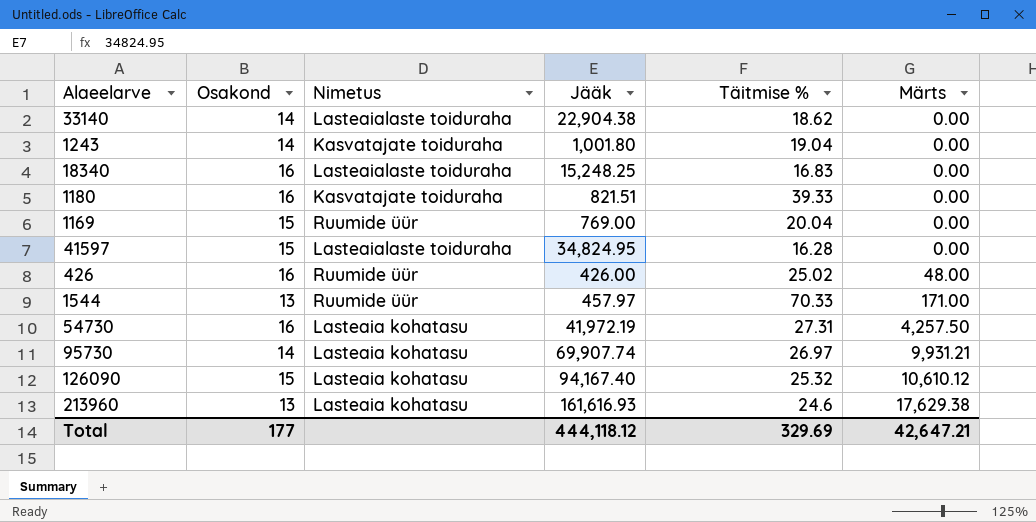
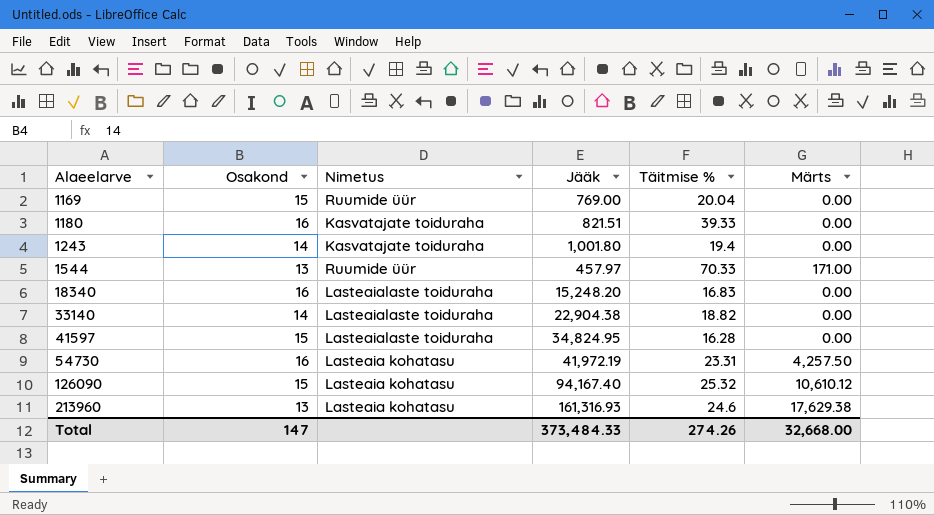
row order: Märts ascending -> Alaeelarve ascending
row 426: 16 | Ruumide üür | 426.00 | 25.02 | 48.00 -> none
row 95730: 14 | Lasteaia kohatasu | 69,907.74 | 26.97 | 9,931.21 -> none
1243 | Täitmise %: 19.04 -> 19.4
18340 | Jääk: 15,248.25 -> 15,248.20
33140 | Täitmise %: 18.62 -> 18.82
54730 | Täitmise %: 27.31 -> 23.31
213960 | Jääk: 161,616.93 -> 161,316.93
Total | Osakond: 177 -> 147
Total | Jääk: 444,118.12 -> 373,484.33
Total | Täitmise %: 329.69 -> 274.26
Total | Märts: 42,647.21 -> 32,668.00

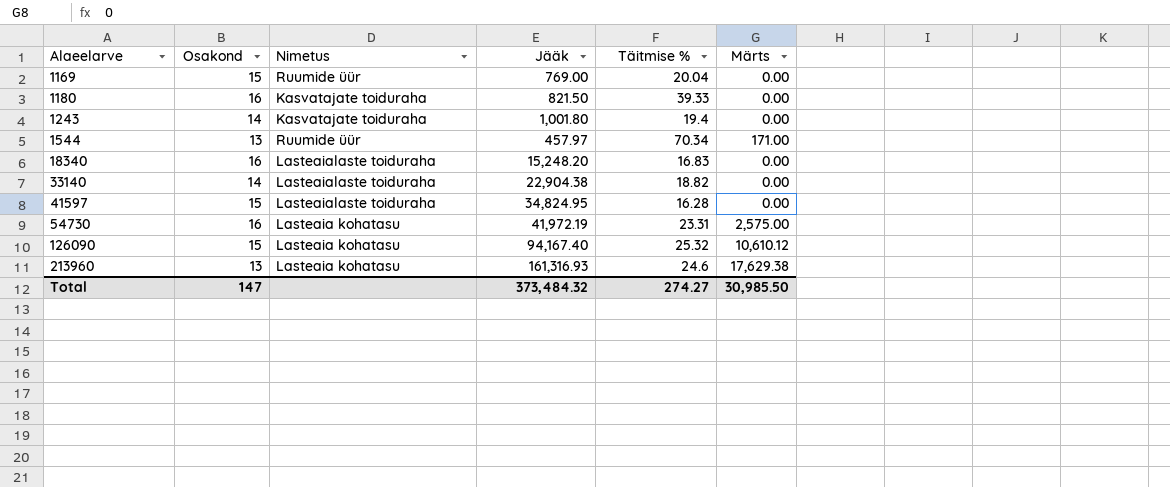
1180 | Jääk: 821.51 -> 821.50
1544 | Täitmise %: 70.33 -> 70.34
54730 | Märts: 4,257.50 -> 2,575.00
Total | Jääk: 373,484.33 -> 373,484.32
Total | Täitmise %: 274.26 -> 274.27
Total | Märts: 32,668.00 -> 30,985.50

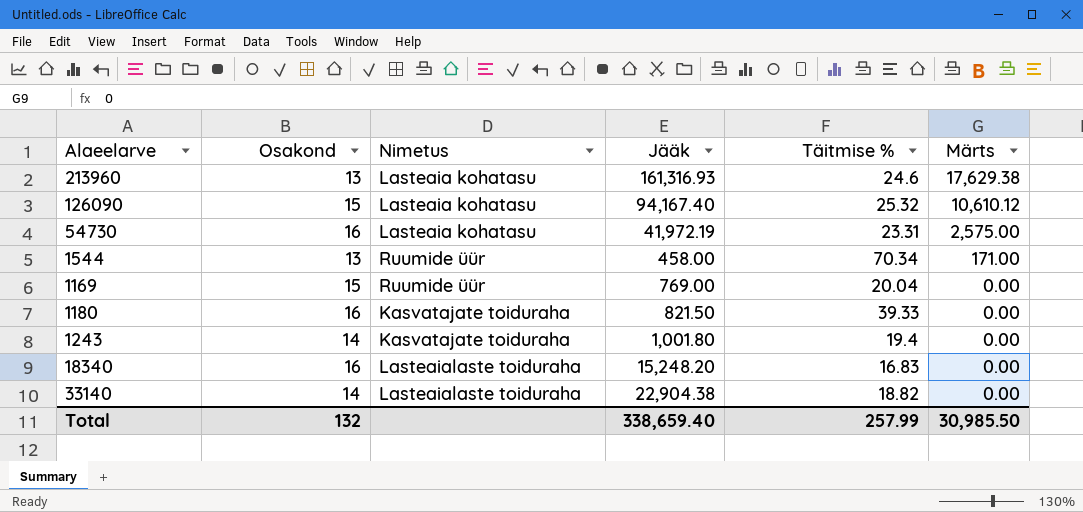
row order: Alaeelarve ascending -> Märts descending
row 41597: 15 | Lasteaialaste toiduraha | 34,824.95 | 16.28 | 0.00 -> none
1544 | Jääk: 457.97 -> 458.00
Total | Osakond: 147 -> 132
Total | Jääk: 373,484.32 -> 338,659.40
Total | Täitmise %: 274.27 -> 257.99

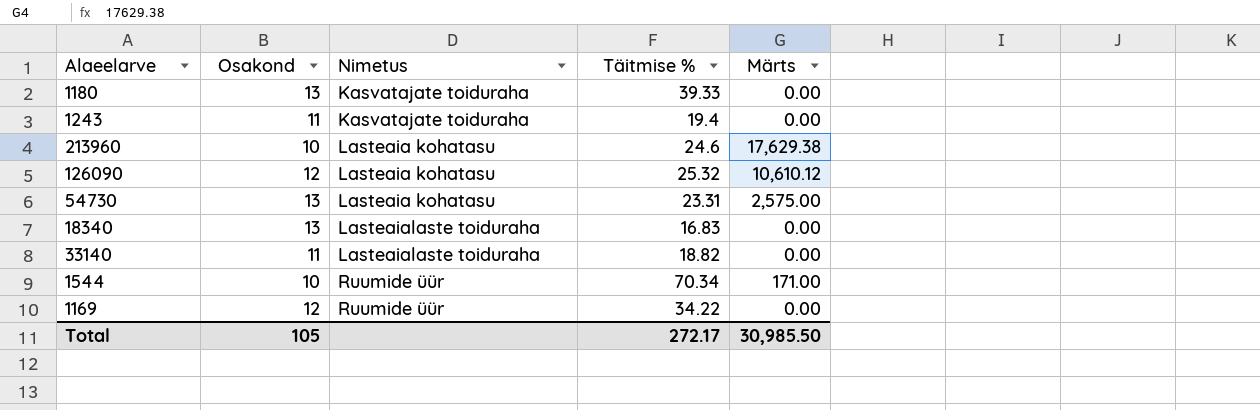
row order: Märts descending -> Nimetus ascending
column Jääk | position: 4 -> none
1180 | Osakond: 16 -> 13
1243 | Osakond: 14 -> 11
213960 | Osakond: 13 -> 10
126090 | Osakond: 15 -> 12
54730 | Osakond: 16 -> 13
18340 | Osakond: 16 -> 13
33140 | Osakond: 14 -> 11
1544 | Osakond: 13 -> 10
1169 | Osakond: 15 -> 12
1169 | Täitmise %: 20.04 -> 34.22
Total | Osakond: 132 -> 105
Total | Täitmise %: 257.99 -> 272.17

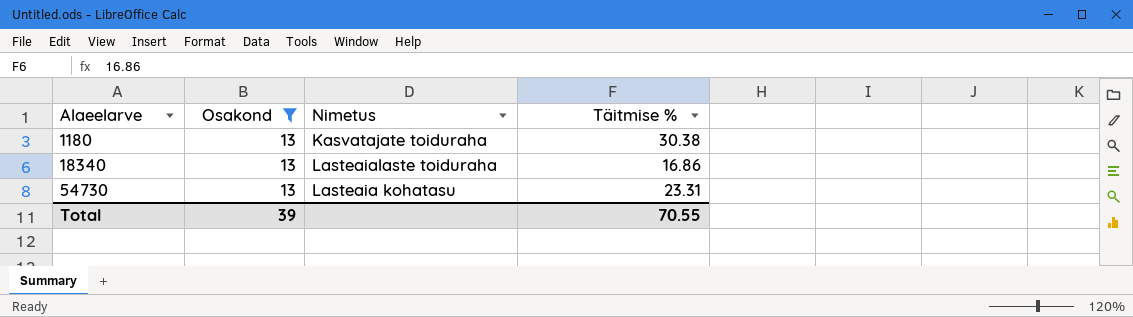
filter: none -> Osakond = 13
row order: Nimetus ascending -> Alaeelarve ascending
column Märts | position: 5 -> none
1180 | Täitmise %: 39.33 -> 30.38
18340 | Täitmise %: 16.83 -> 16.86
Total | Osakond: 105 -> 39
Total | Täitmise %: 272.17 -> 70.55

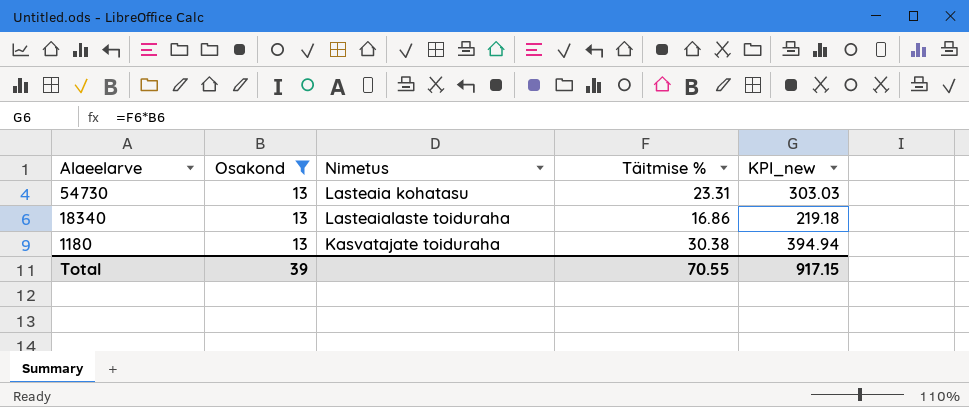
row order: Alaeelarve ascending -> Alaeelarve descending
column KPI_new | formula: none -> [Osakond] * [Täitmise %]

